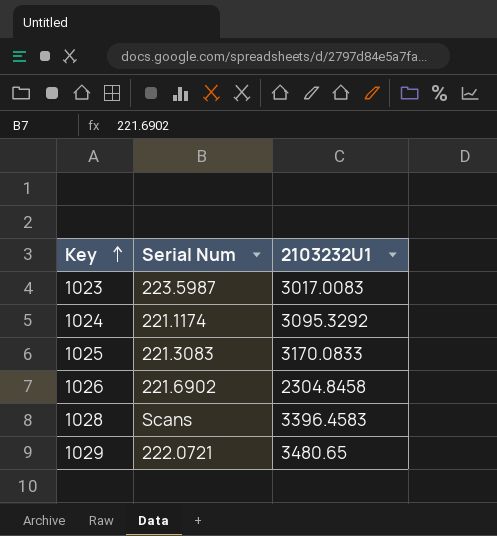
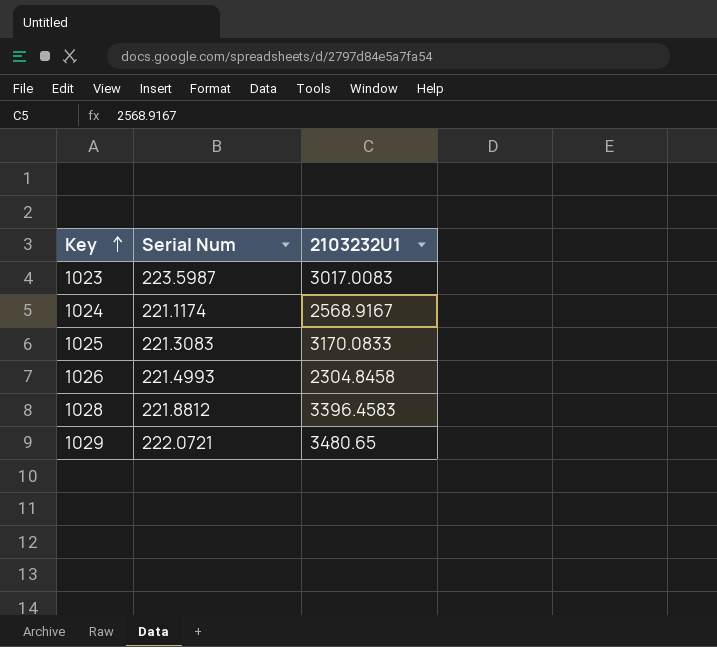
1024 | 2103232U1: 3095.3292 -> 2568.9167
1026 | Serial Num: 221.6902 -> 221.4993
1028 | Serial Num: Scans -> 221.8812

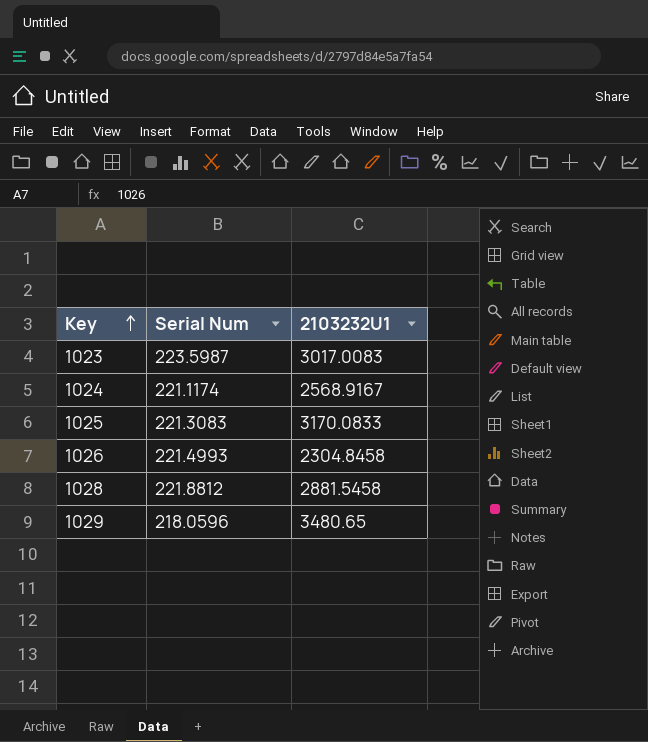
1028 | 2103232U1: 3396.4583 -> 2881.5458
1029 | Serial Num: 222.0721 -> 218.0596

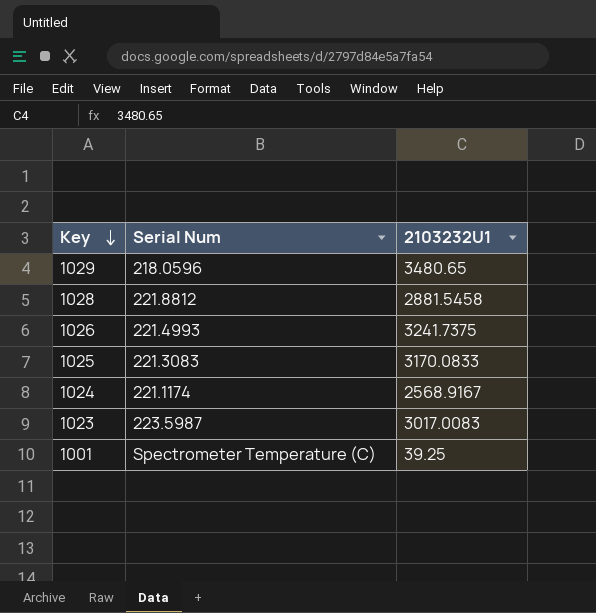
row order: Key ascending -> Key descending
1026 | 2103232U1: 2304.8458 -> 3241.7375
row 1001: none -> Spectrometer Temperature (C) | 39.25

